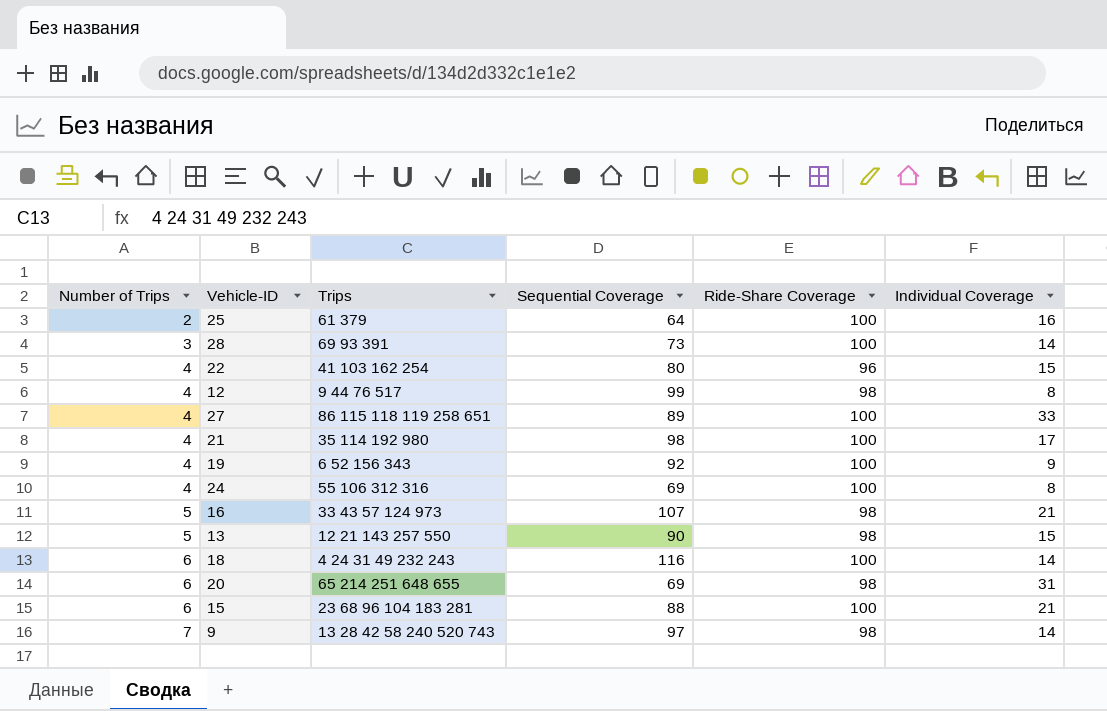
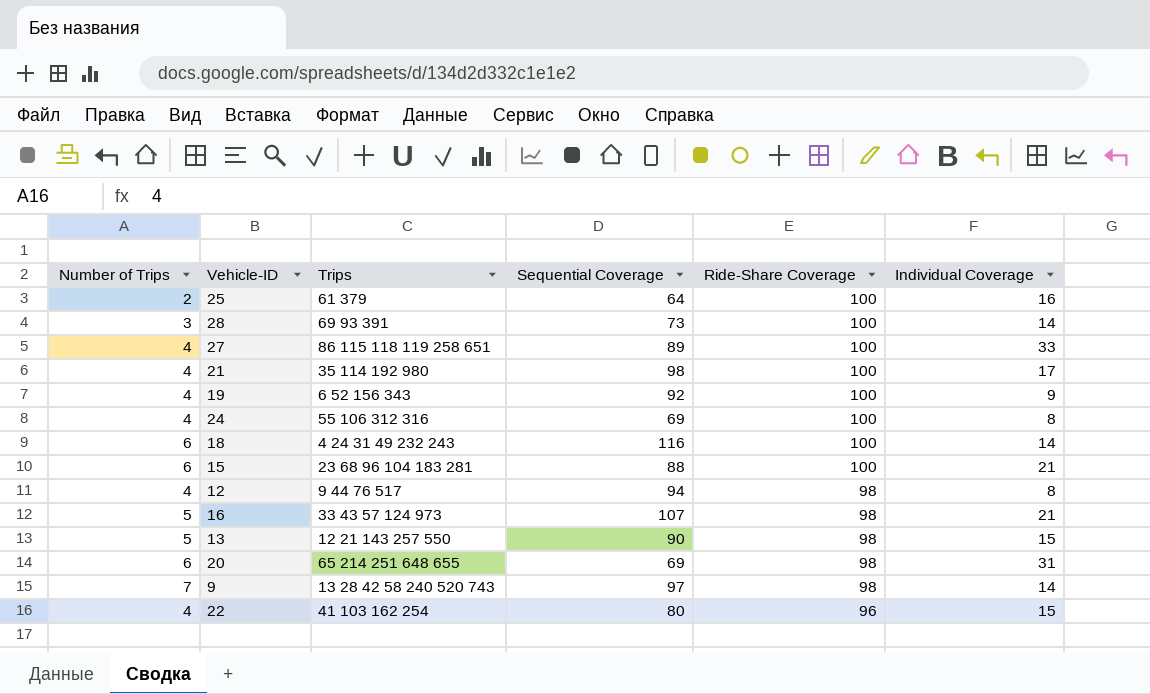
row order: Number of Trips ascending -> Ride-Share Coverage descending
12 | Sequential Coverage: 99 -> 94

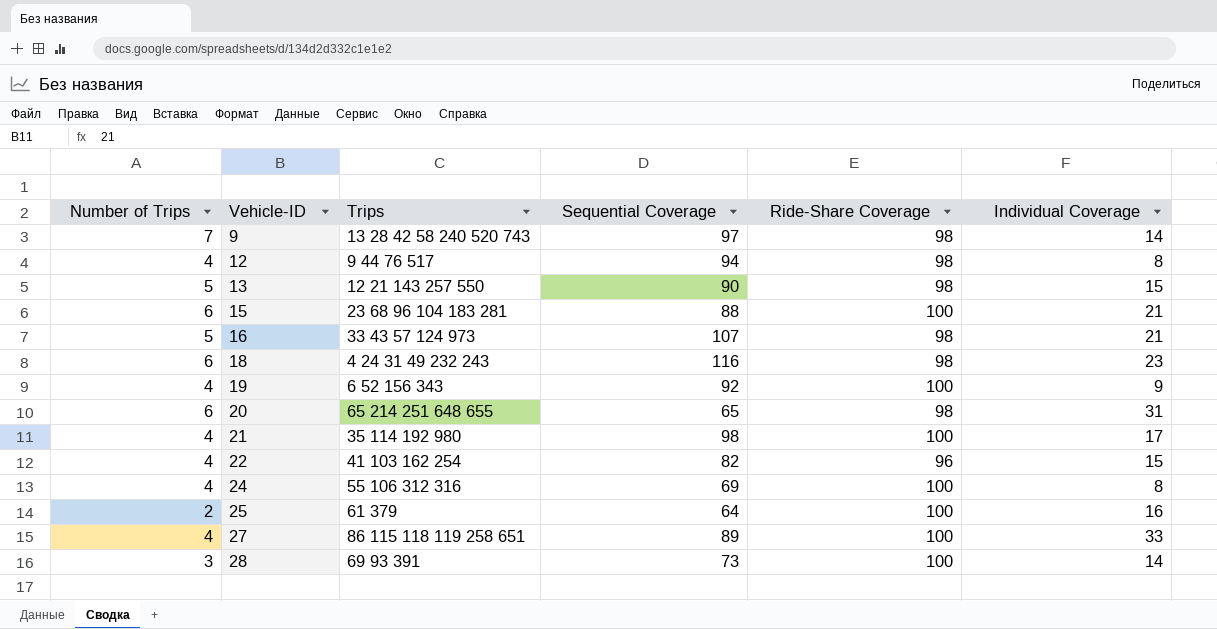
row order: Ride-Share Coverage descending -> Vehicle-ID ascending
18 | Ride-Share Coverage: 100 -> 98
18 | Individual Coverage: 14 -> 23
20 | Sequential Coverage: 69 -> 65
22 | Sequential Coverage: 80 -> 82

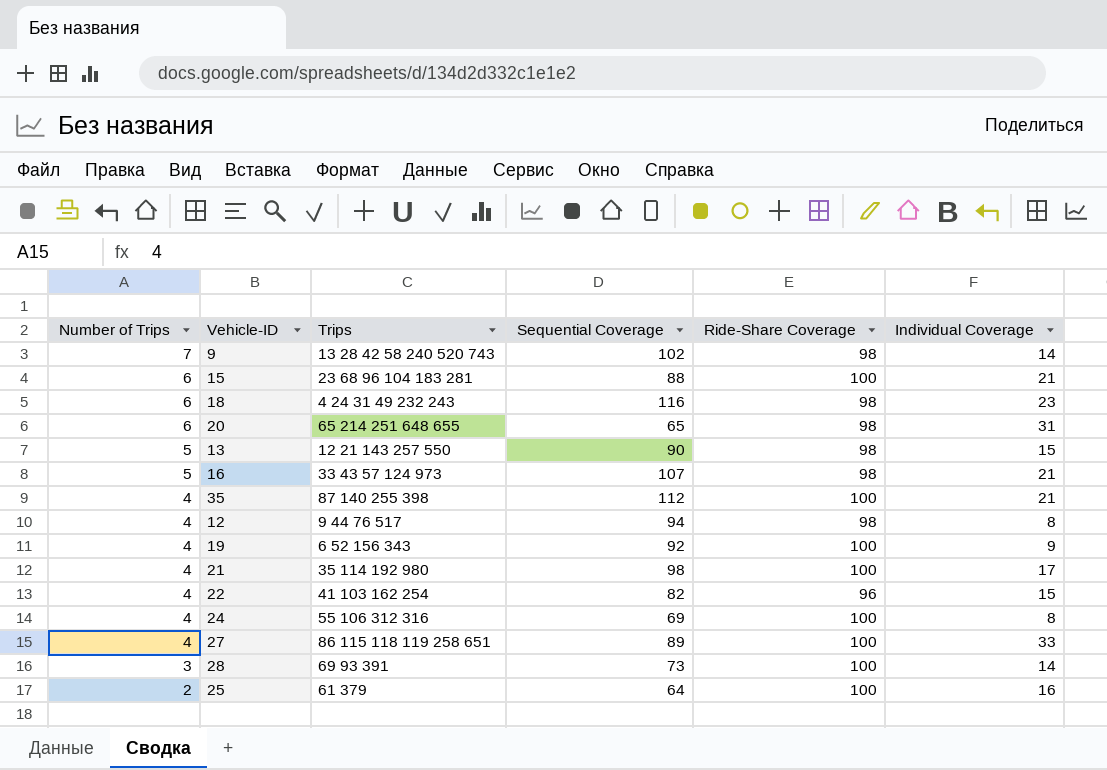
row order: Vehicle-ID ascending -> Number of Trips descending
9 | Sequential Coverage: 97 -> 102
row 35: none -> 4 | 87 140 255 398 | 112 | 100 | 21

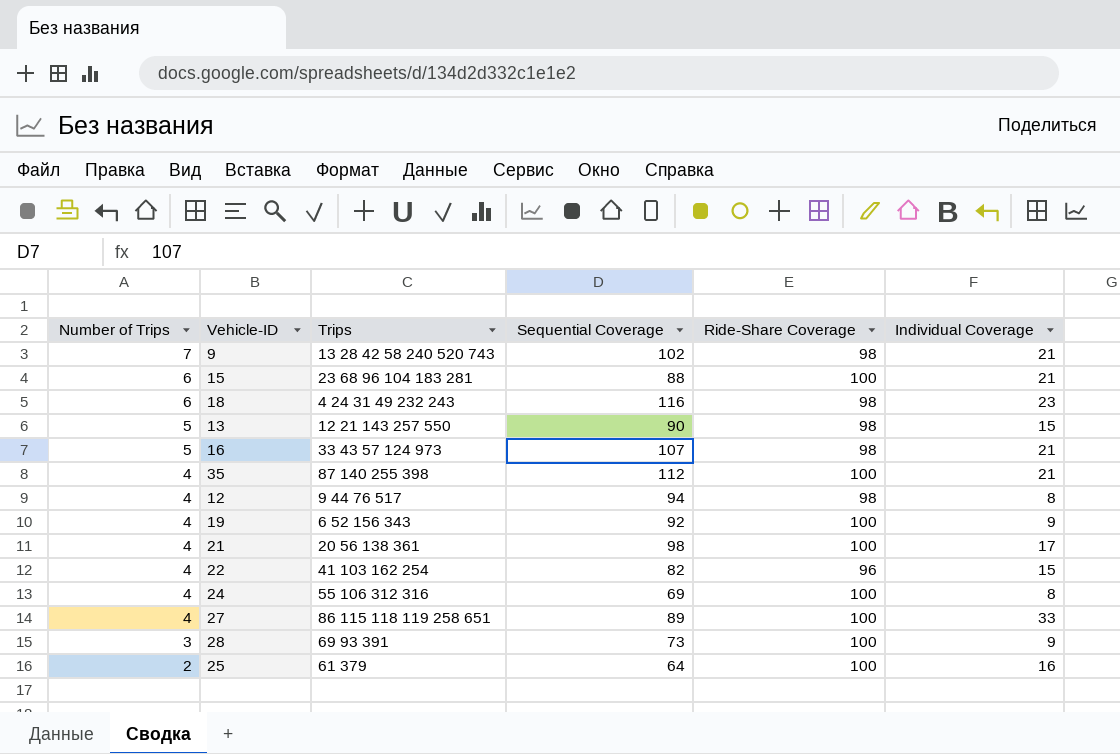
row 20: 6 | 65 214 251 648 655 | 65 | 98 | 31 -> none
9 | Individual Coverage: 14 -> 21
21 | Trips: 35 114 192 980 -> 20 56 138 361
28 | Individual Coverage: 14 -> 9

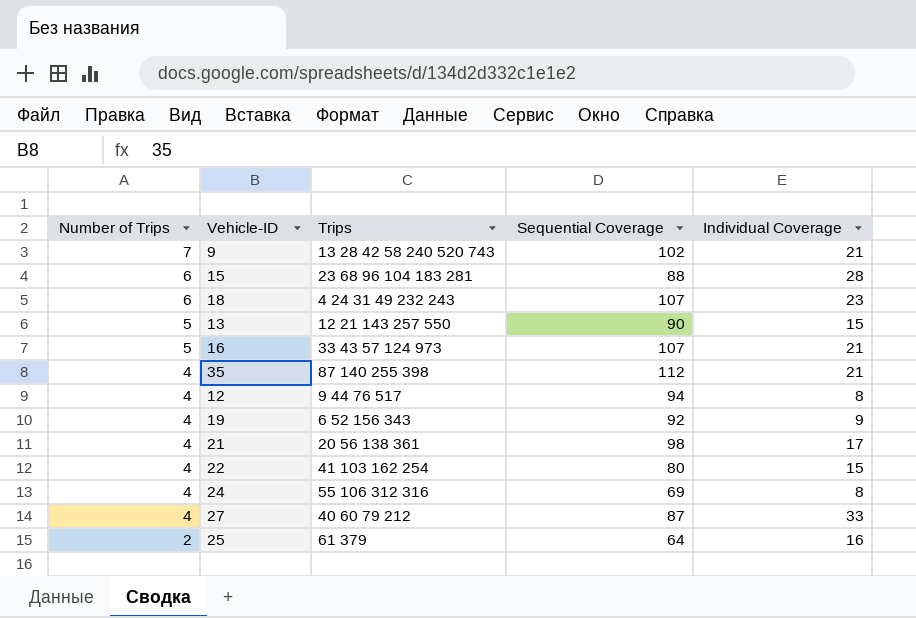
column Ride-Share Coverage | position: 5 -> none
row 28: 3 | 69 93 391 | 73 | 100 | 9 -> none
15 | Individual Coverage: 21 -> 28
18 | Sequential Coverage: 116 -> 107
22 | Sequential Coverage: 82 -> 80
27 | Trips: 86 115 118 119 258 651 -> 40 60 79 212
27 | Sequential Coverage: 89 -> 87

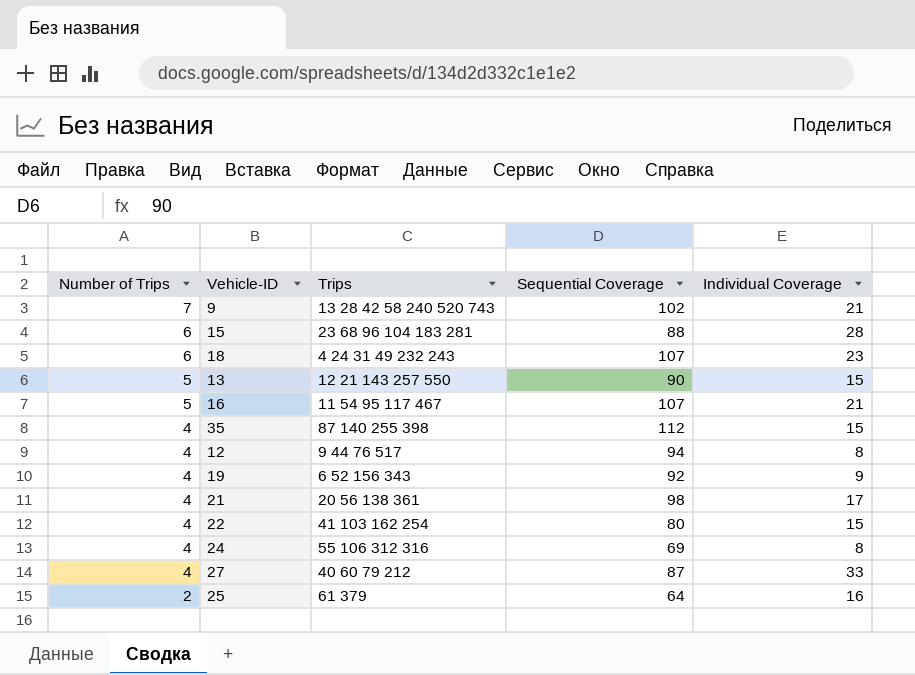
16 | Trips: 33 43 57 124 973 -> 11 54 95 117 467
35 | Individual Coverage: 21 -> 15

